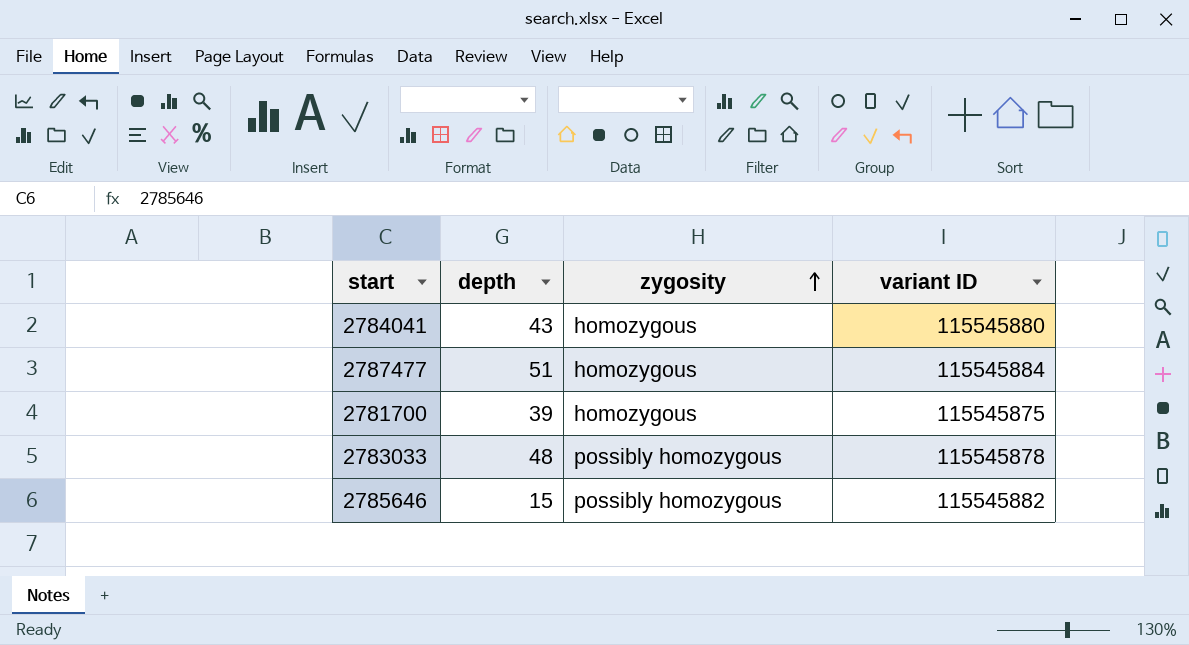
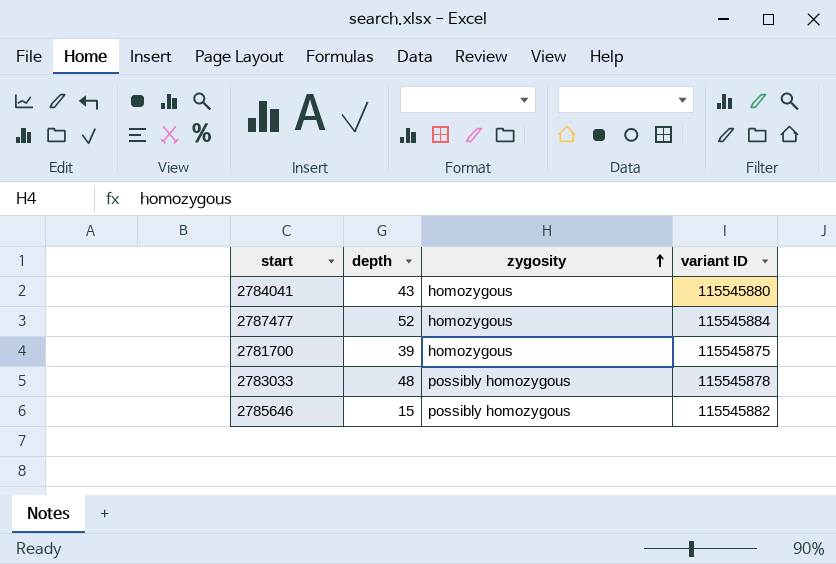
2787477 | depth: 51 -> 52

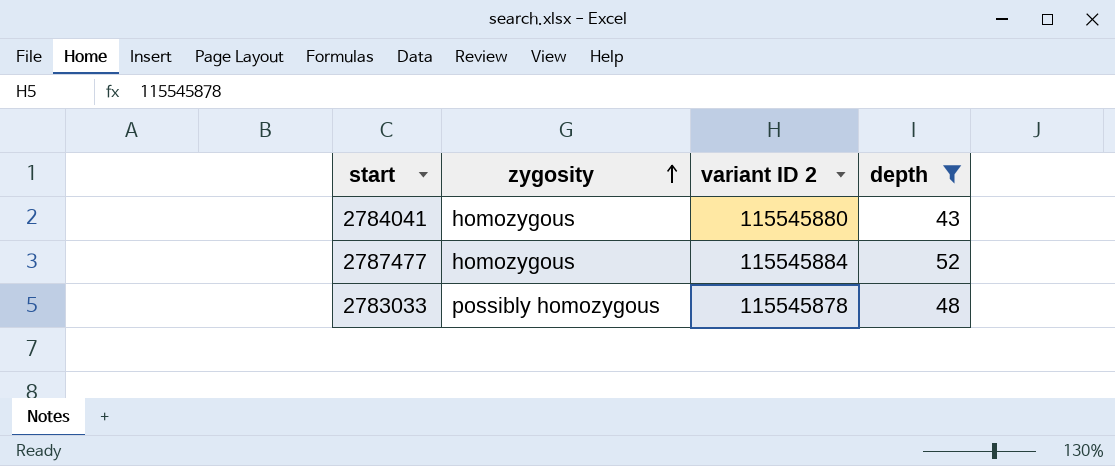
filter: none -> depth >= 43
column name: variant ID -> variant ID 2
column depth | position: 2 -> 4

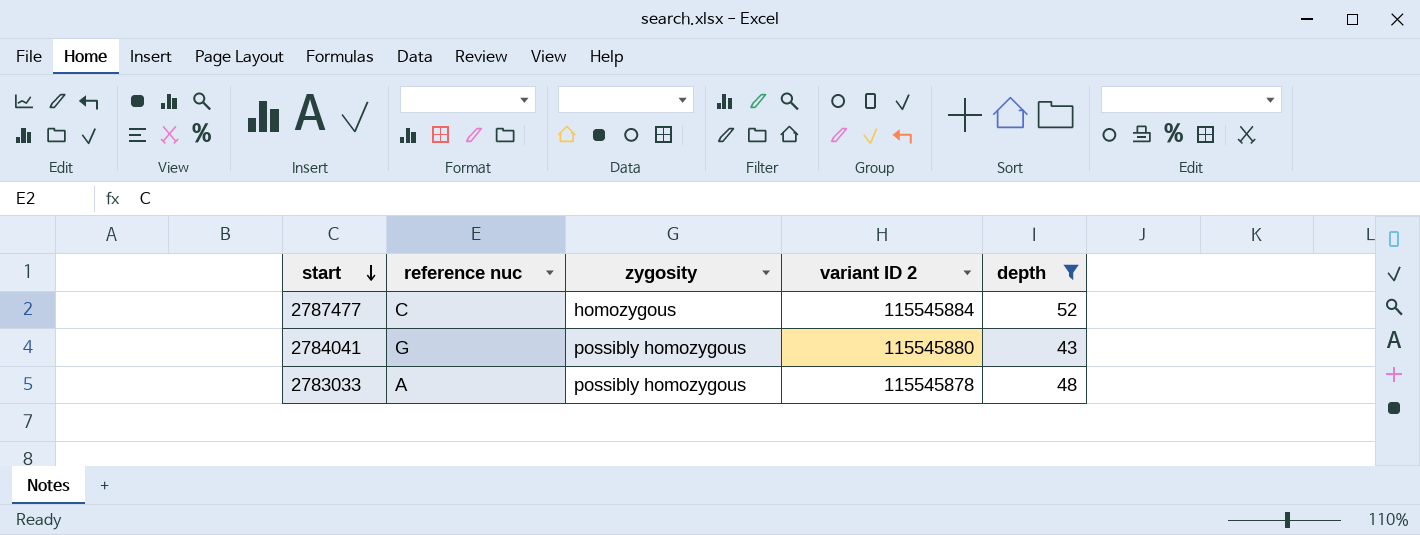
row order: zygosity ascending -> start descending
column reference nuc | position: none -> 2
2784041 | zygosity: homozygous -> possibly homozygous

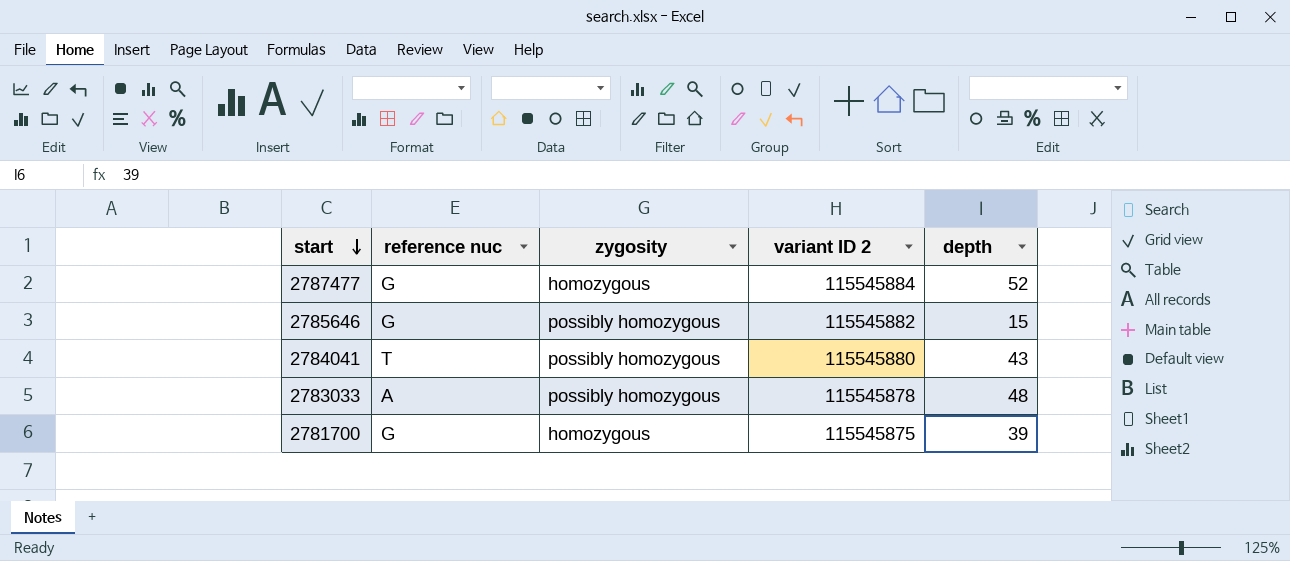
filter: depth >= 43 -> none
2787477 | reference nuc: C -> G
2784041 | reference nuc: G -> T

